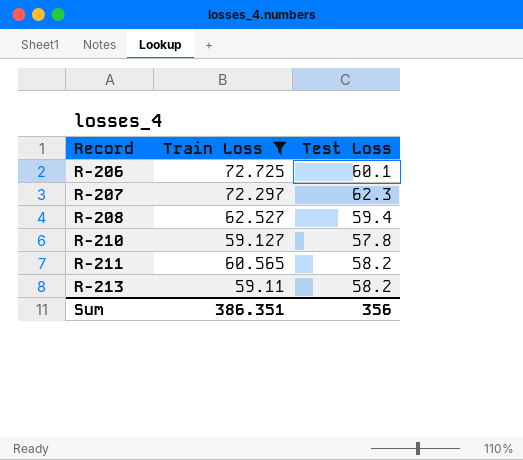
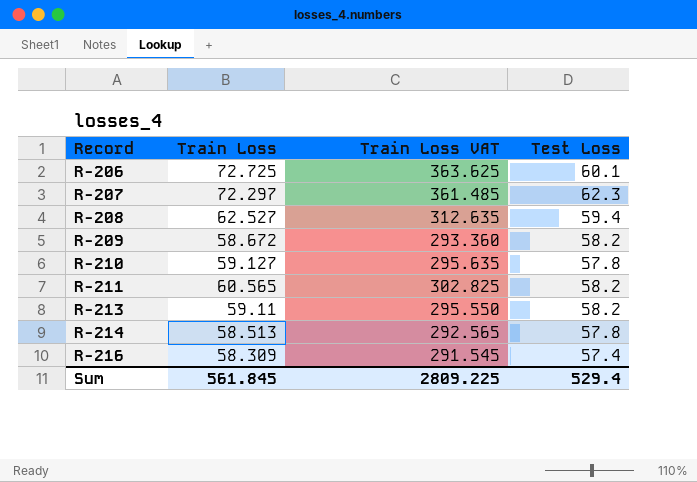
filter: Train Loss >= 59.11 -> none
column Train Loss VAT | formula: none -> [Train Loss] * 5
Sum | Train Loss: 386.351 -> 561.845
Sum | Test Loss: 356 -> 529.4

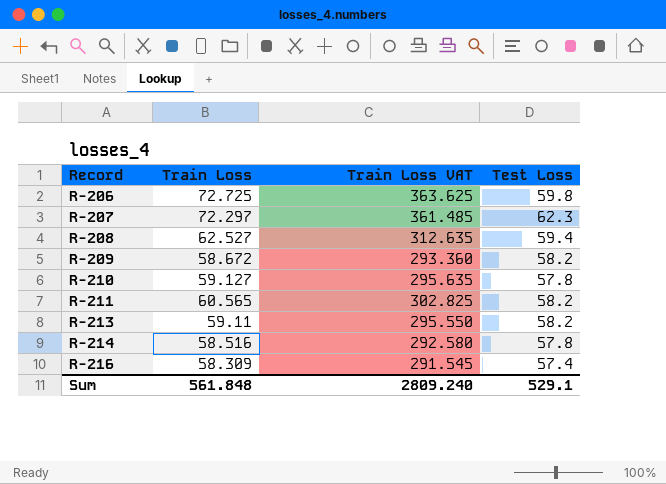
R-206 | Test Loss: 60.1 -> 59.8
R-214 | Train Loss: 58.513 -> 58.516
R-214 | Train Loss VAT: 292.565 -> 292.580
Sum | Train Loss: 561.845 -> 561.848
Sum | Train Loss VAT: 2809.225 -> 2809.240
Sum | Test Loss: 529.4 -> 529.1

